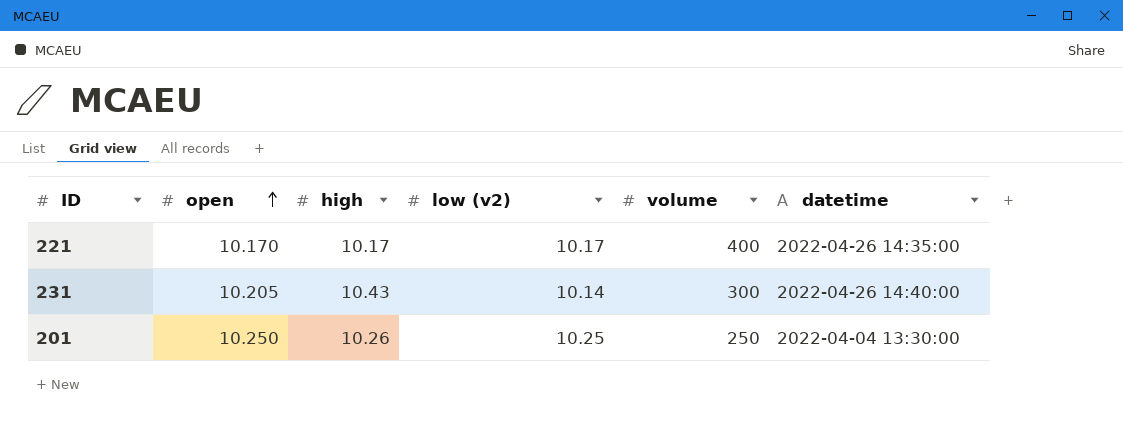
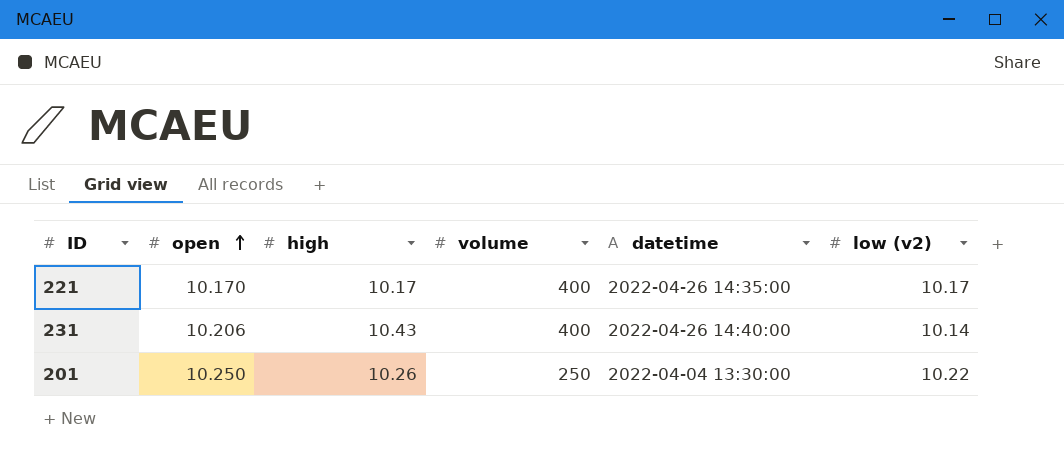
column low (v2) | position: 4 -> 6
231 | open: 10.205 -> 10.206
231 | volume: 300 -> 400
201 | low (v2): 10.25 -> 10.22

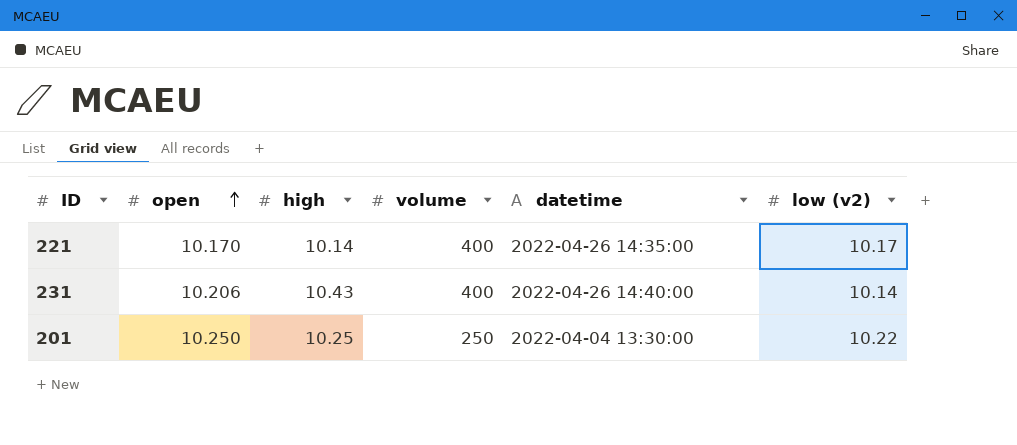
221 | high: 10.17 -> 10.14
201 | high: 10.26 -> 10.25

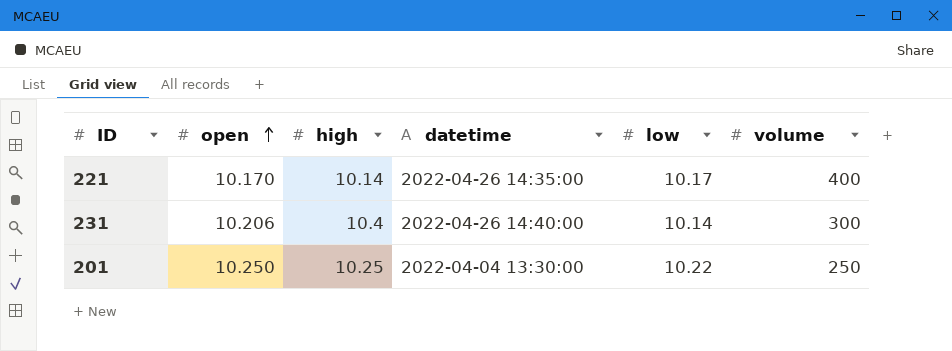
column name: low (v2) -> low
column volume | position: 4 -> 6
231 | high: 10.43 -> 10.4
231 | volume: 400 -> 300

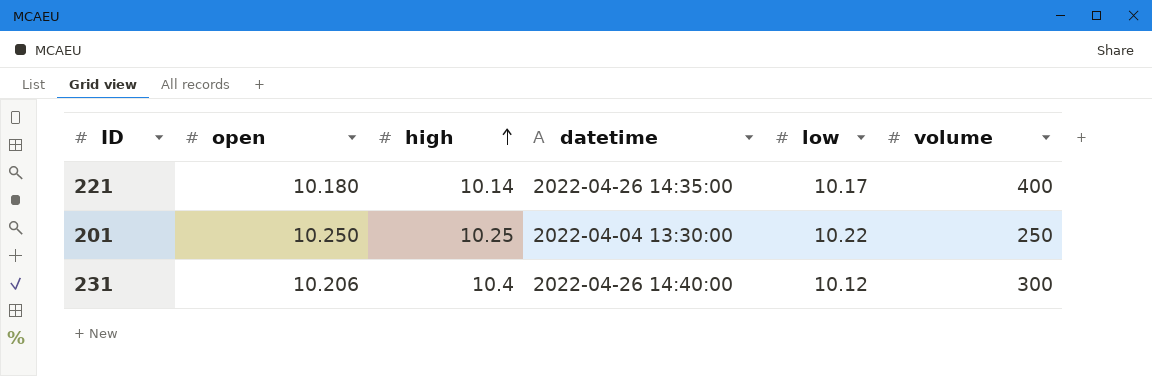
row order: open ascending -> high ascending
221 | open: 10.170 -> 10.180
231 | low: 10.14 -> 10.12

